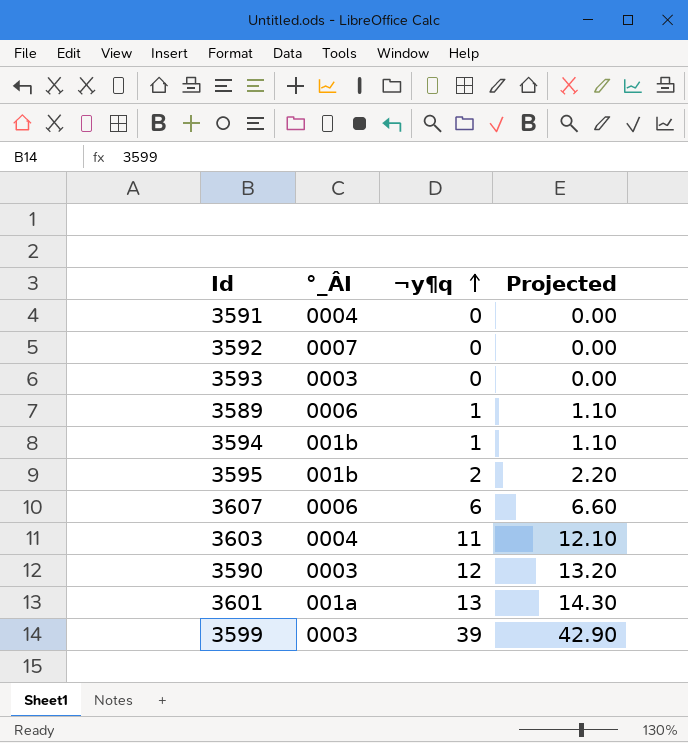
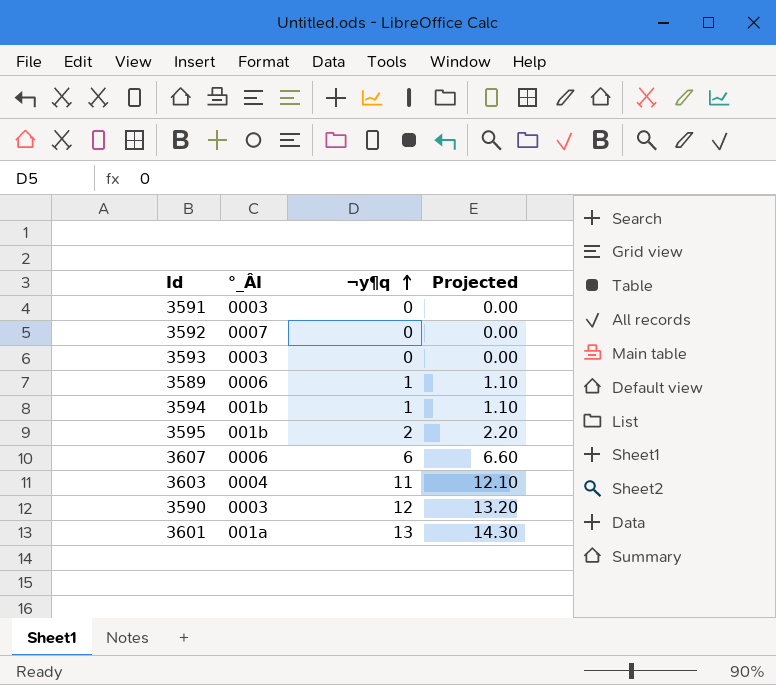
row 3599: 0003 | 39 | 42.90 -> none
3591 | °_ÂI: 0004 -> 0003

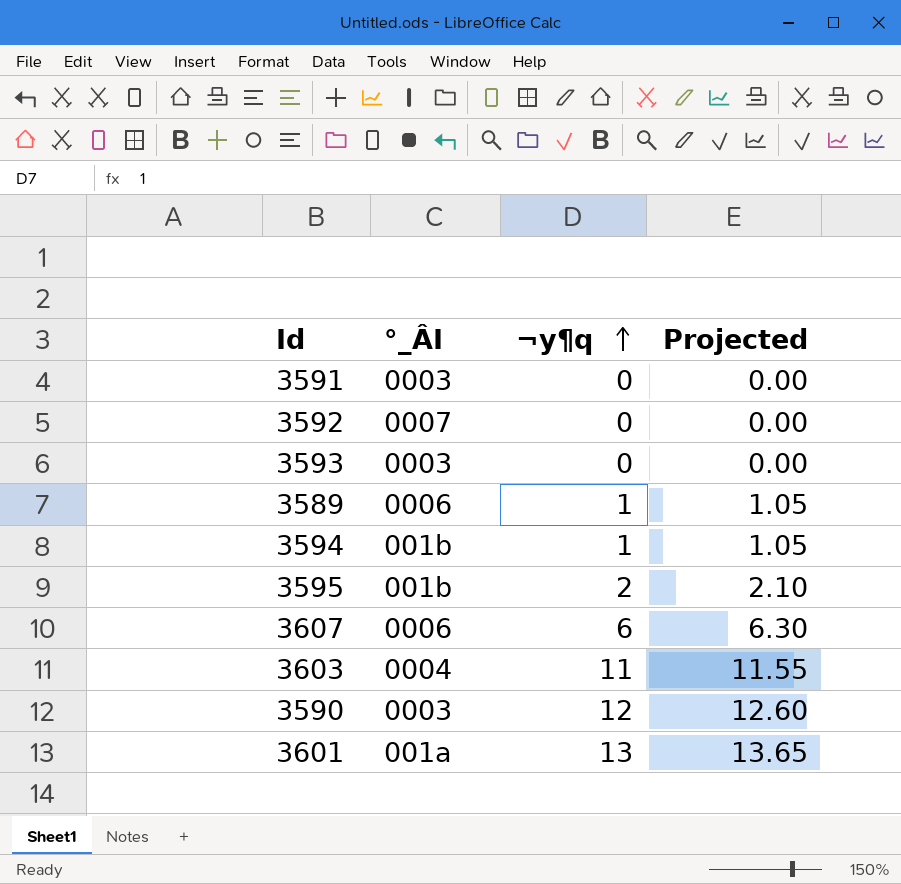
column Projected | formula: [¬y¶q] * 1.1 -> [¬y¶q] * 1.05

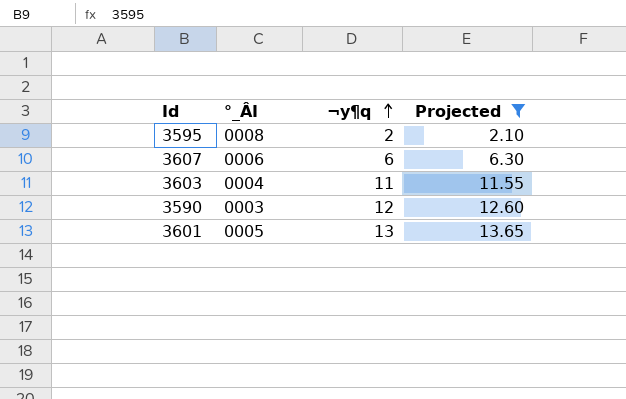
filter: none -> Projected >= 2.10
3595 | °_ÂI: 001b -> 0008
3601 | °_ÂI: 001a -> 0005

